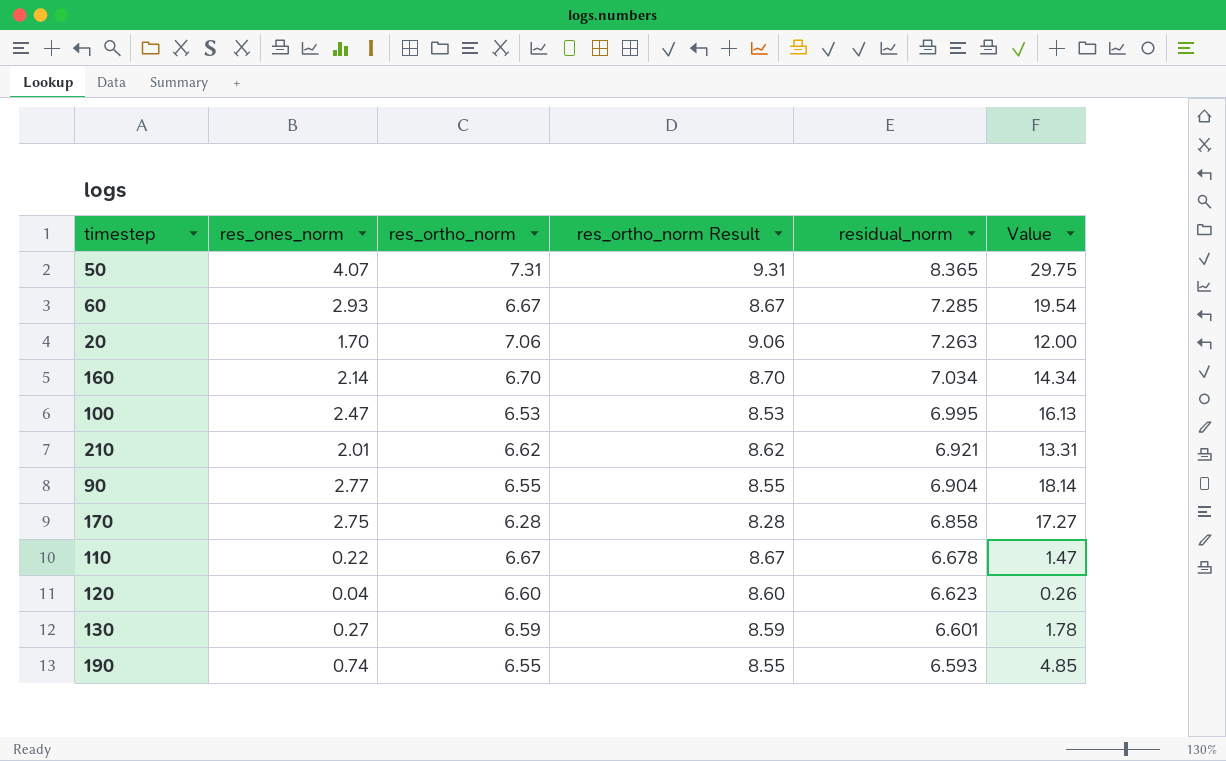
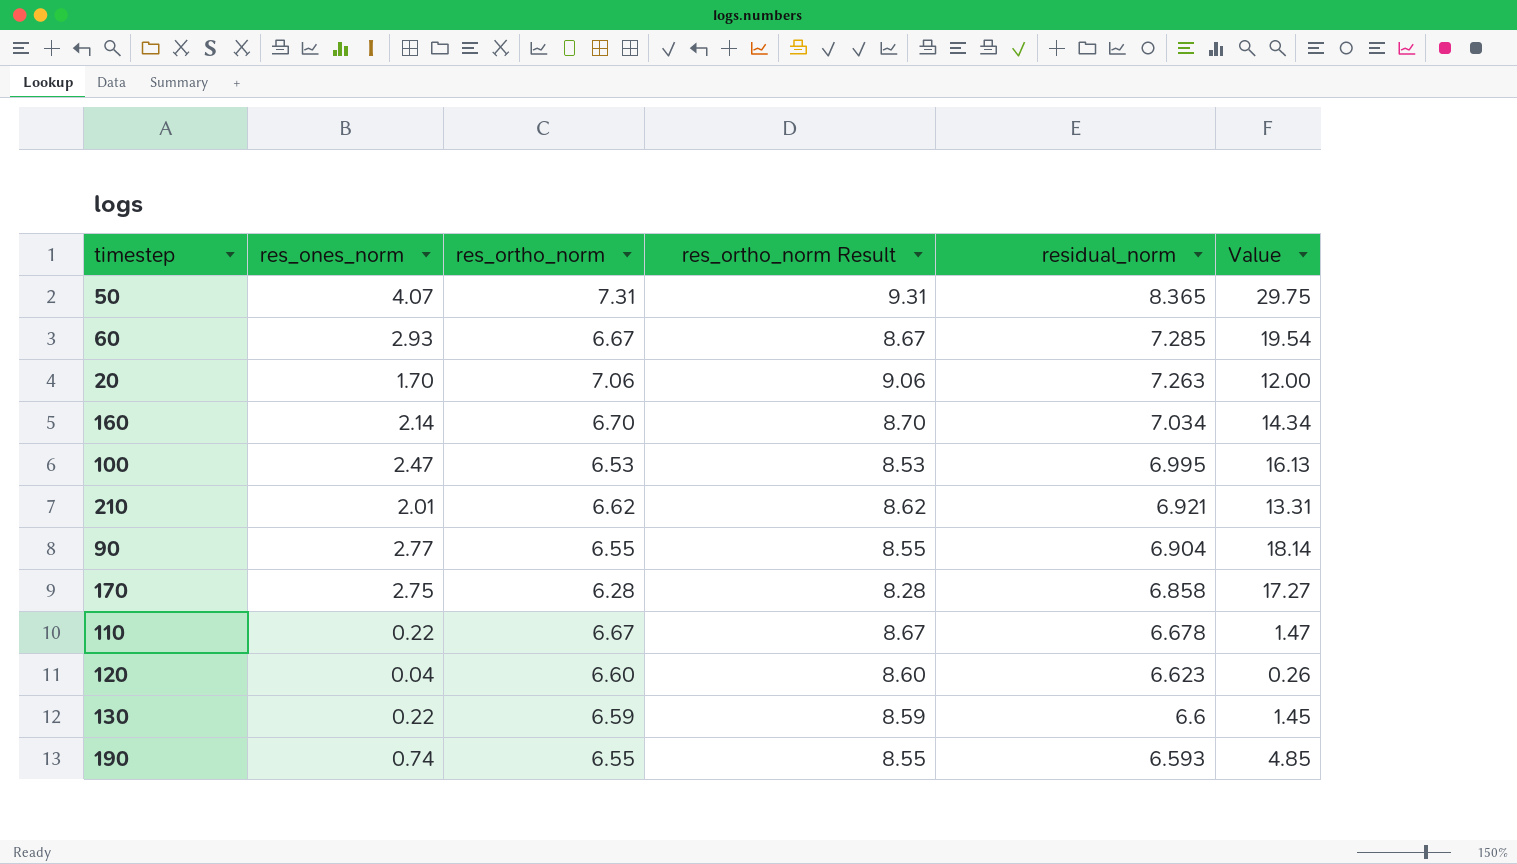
130 | res_ones_norm: 0.27 -> 0.22
130 | residual_norm: 6.601 -> 6.6
130 | Value: 1.78 -> 1.45

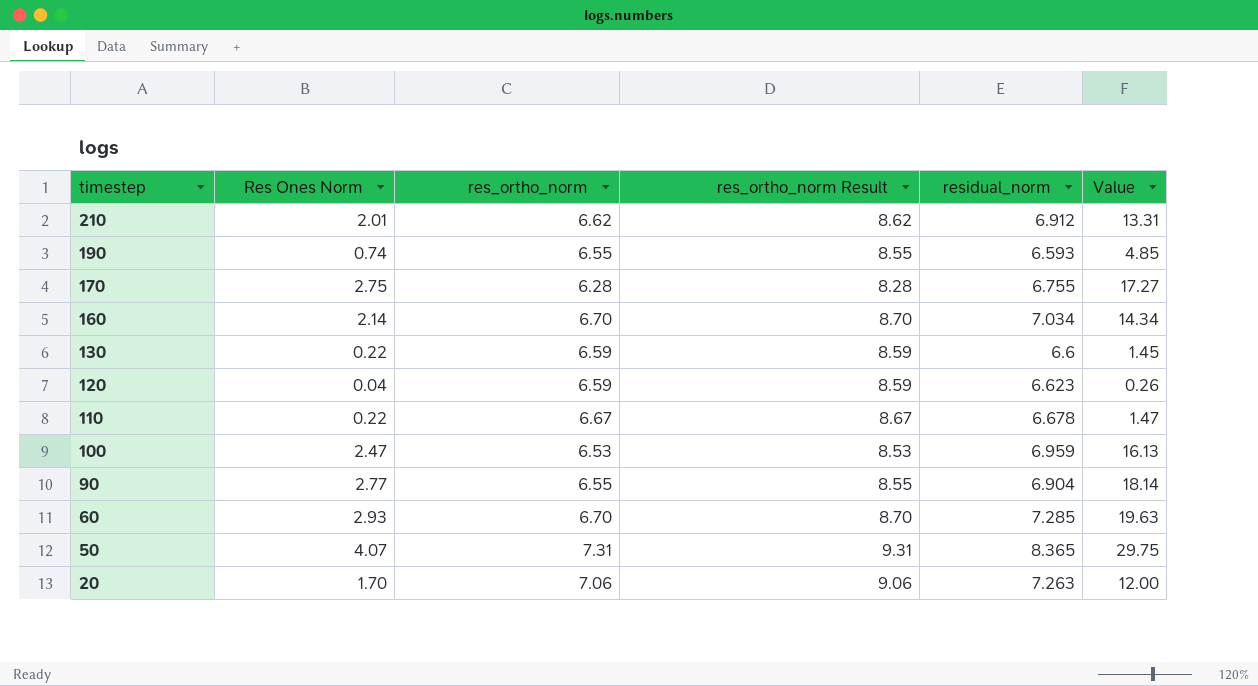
row order: residual_norm descending -> timestep descending
column name: res_ones_norm -> Res Ones Norm
210 | residual_norm: 6.921 -> 6.912
170 | residual_norm: 6.858 -> 6.755
120 | res_ortho_norm: 6.60 -> 6.59
120 | res_ortho_norm Result: 8.60 -> 8.59
100 | residual_norm: 6.995 -> 6.959
60 | res_ortho_norm: 6.67 -> 6.70
60 | res_ortho_norm Result: 8.67 -> 8.70
60 | Value: 19.54 -> 19.63

